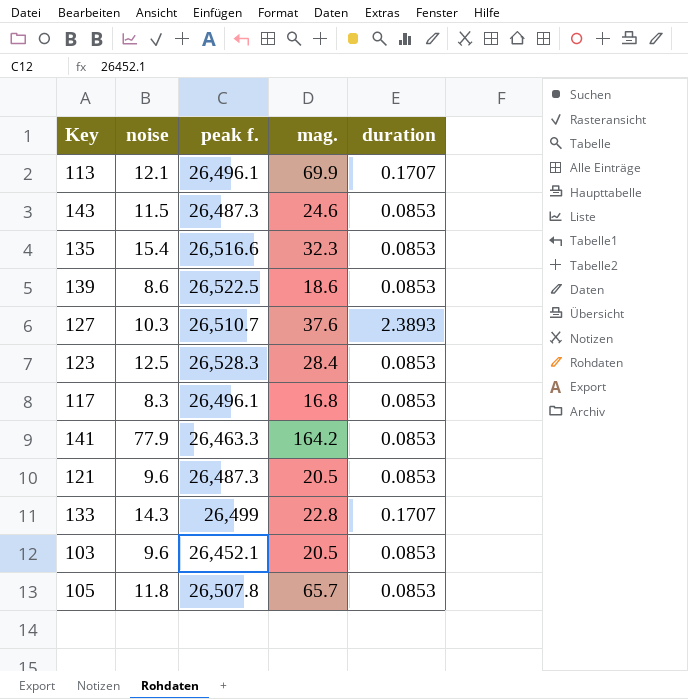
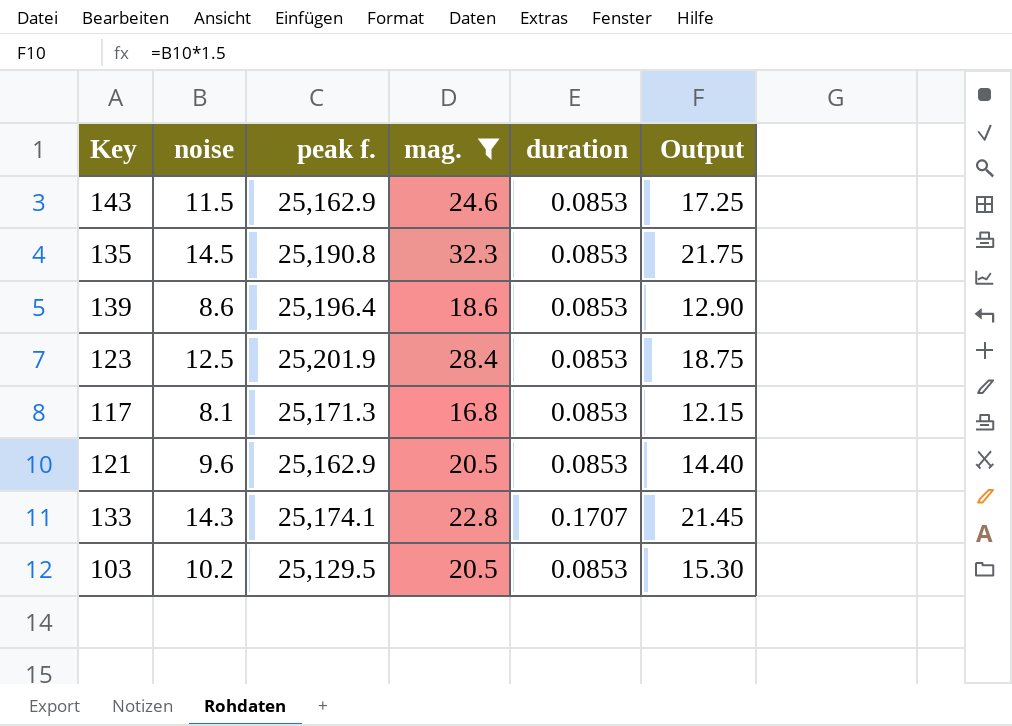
filter: none -> mag. <= 32.3
column Output | formula: none -> [noise] * 1.5
143 | peak f.: 26,487.3 -> 25,162.9
135 | noise: 15.4 -> 14.5
135 | peak f.: 26,516.6 -> 25,190.8
139 | peak f.: 26,522.5 -> 25,196.4
123 | peak f.: 26,528.3 -> 25,201.9
117 | noise: 8.3 -> 8.1
117 | peak f.: 26,496.1 -> 25,171.3
121 | peak f.: 26,487.3 -> 25,162.9
133 | peak f.: 26,499 -> 25,174.1
103 | noise: 9.6 -> 10.2
103 | peak f.: 26,452.1 -> 25,129.5

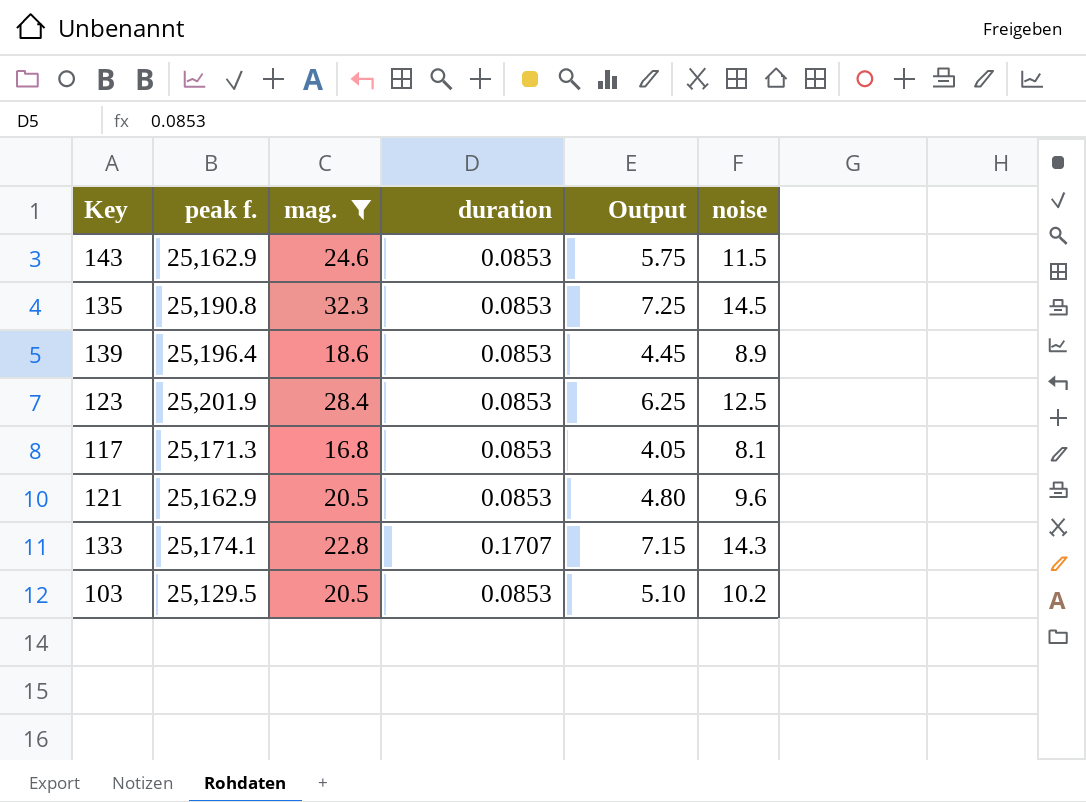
column Output | formula: [noise] * 1.5 -> [noise] * 0.5
column noise | position: 2 -> 6
139 | noise: 8.6 -> 8.9

